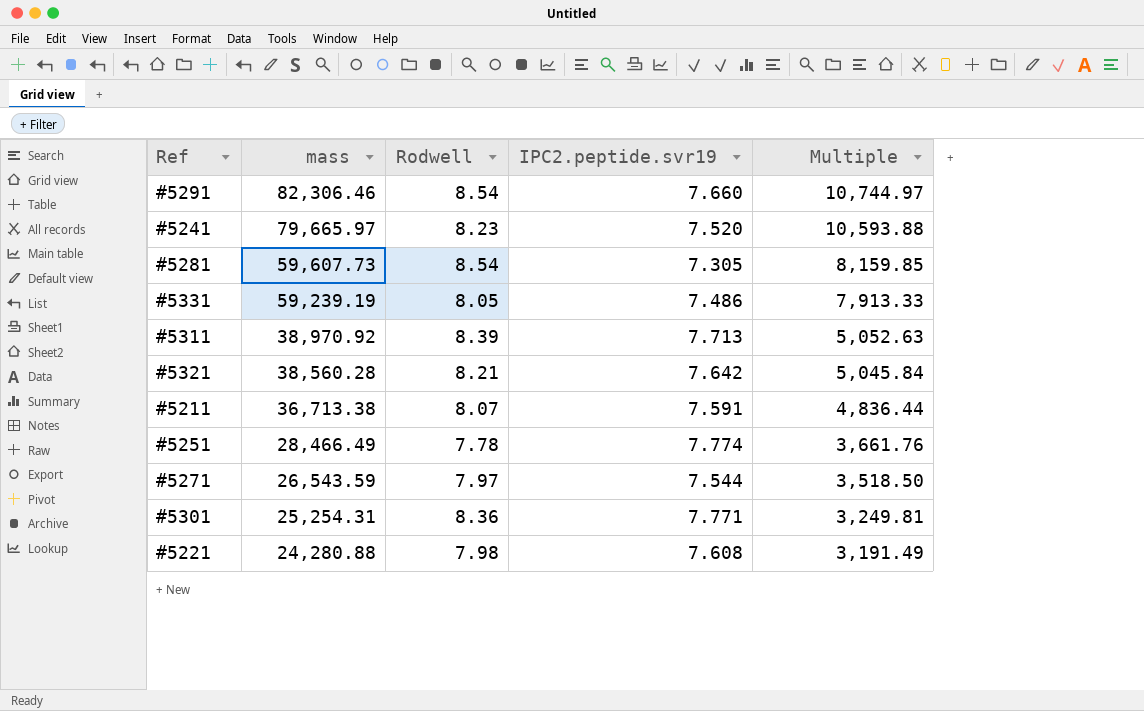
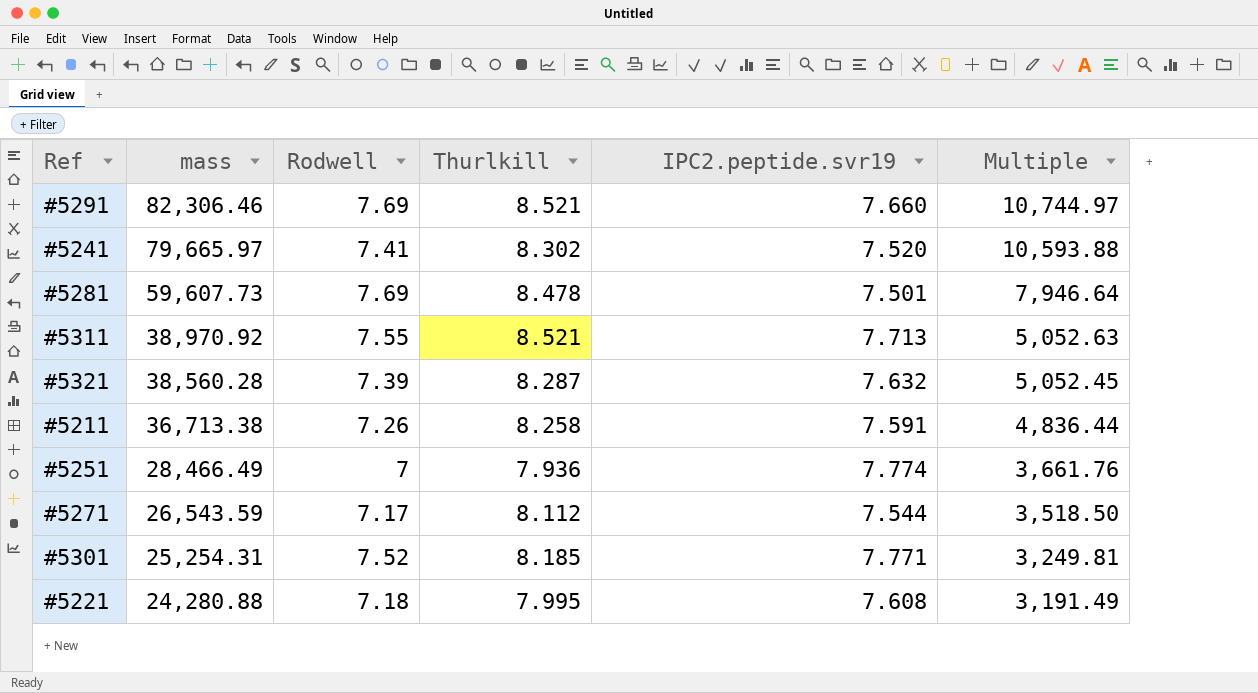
column Thurlkill | position: none -> 4
row #5331: 59,239.19 | 8.05 | 7.486 | 7,913.33 -> none
#5291 | Rodwell: 8.54 -> 7.69
#5241 | Rodwell: 8.23 -> 7.41
#5281 | Rodwell: 8.54 -> 7.69
#5281 | IPC2.peptide.svr19: 7.305 -> 7.501
#5281 | Multiple: 8,159.85 -> 7,946.64
#5311 | Rodwell: 8.39 -> 7.55
#5321 | Rodwell: 8.21 -> 7.39
#5321 | IPC2.peptide.svr19: 7.642 -> 7.632
#5321 | Multiple: 5,045.84 -> 5,052.45
#5211 | Rodwell: 8.07 -> 7.26
#5251 | Rodwell: 7.78 -> 7
#5271 | Rodwell: 7.97 -> 7.17
#5301 | Rodwell: 8.36 -> 7.52
#5221 | Rodwell: 7.98 -> 7.18

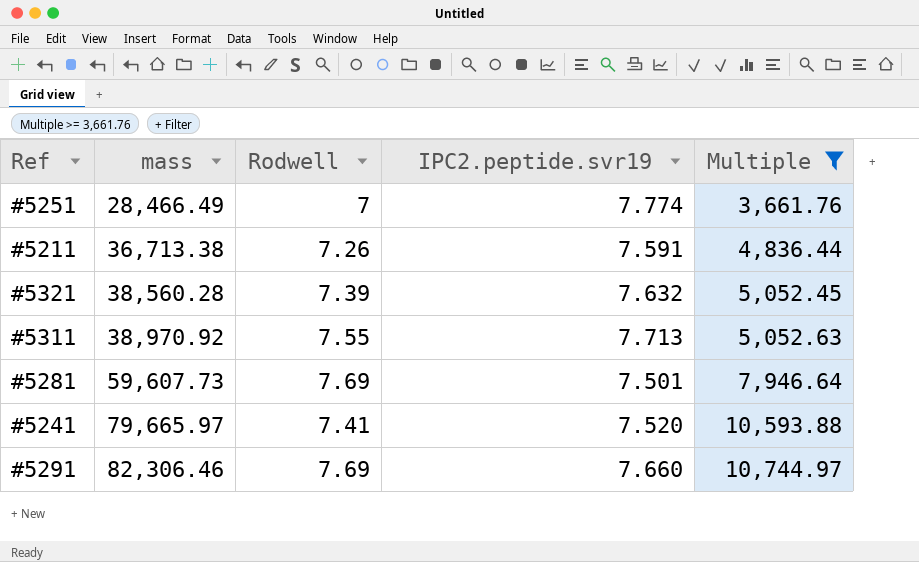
filter: none -> Multiple >= 3,661.76
row order: mass descending -> mass ascending
column Thurlkill | position: 4 -> none

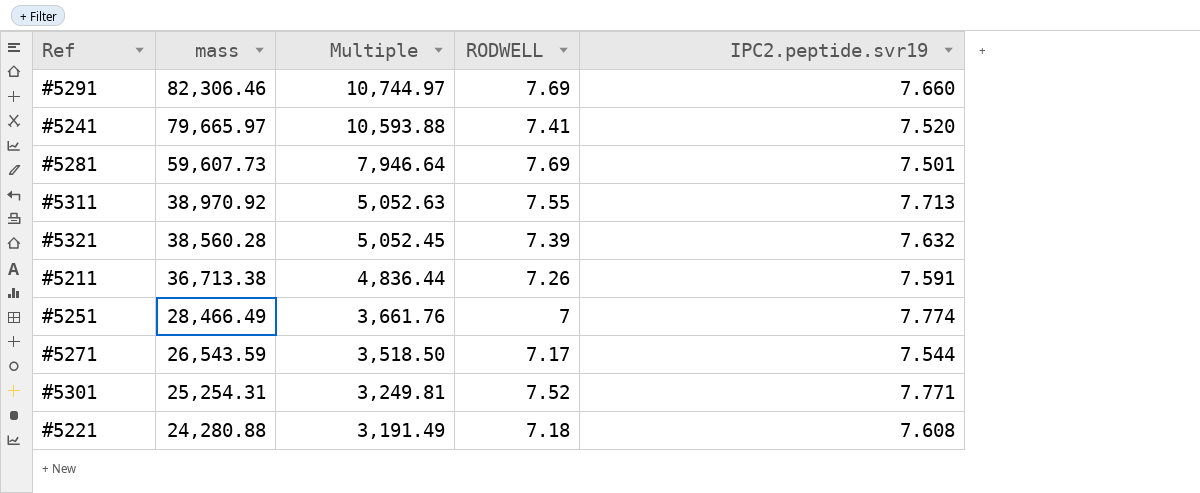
filter: Multiple >= 3,661.76 -> none
row order: mass ascending -> mass descending
column Multiple | position: 5 -> 3
column name: Rodwell -> RODWELL

